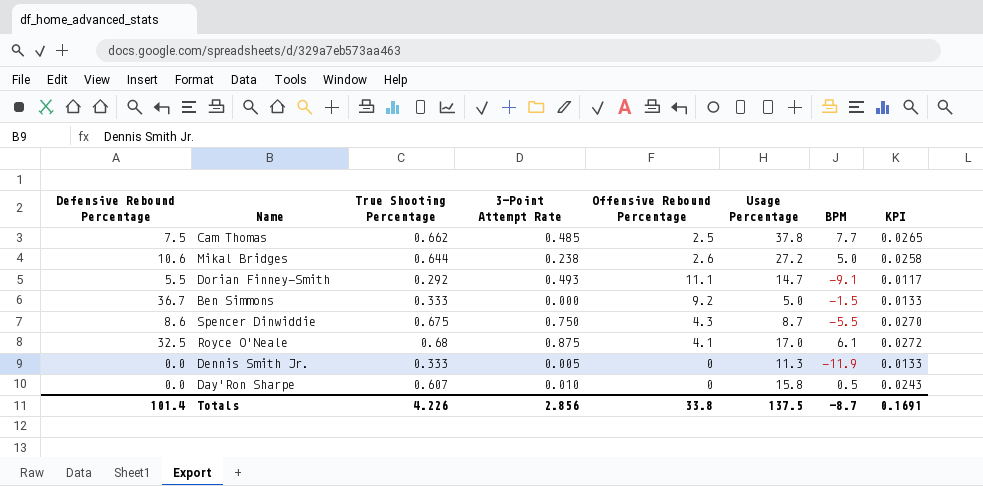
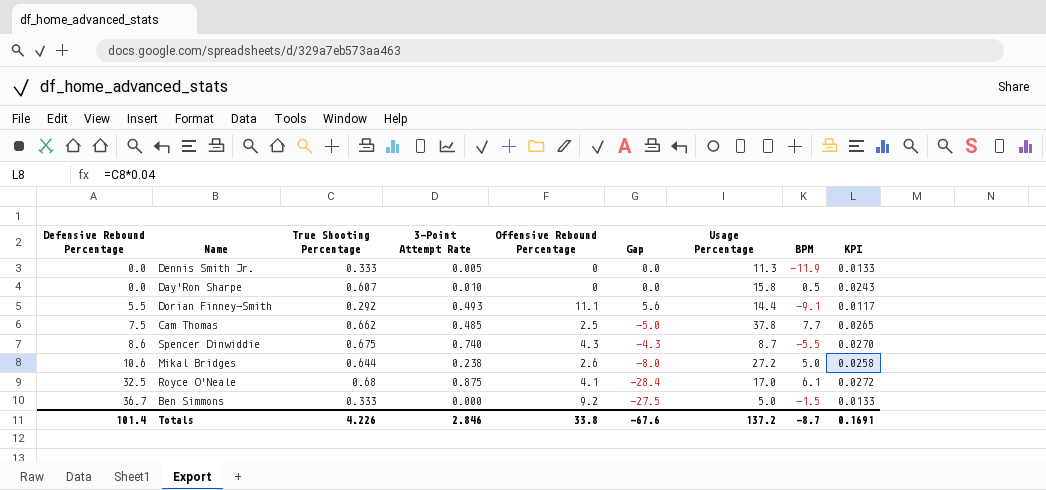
row order: none -> Defensive Rebound Percentage ascending
column Gap | formula: none -> [Offensive Rebound Percentage] - [Defensive Rebound Percentage]
Dorian Finney-Smith | Usage Percentage: 14.7 -> 14.4
Spencer Dinwiddie | 3-Point Attempt Rate: 0.750 -> 0.740
Totals | 3-Point Attempt Rate: 2.856 -> 2.846
Totals | Usage Percentage: 137.5 -> 137.2

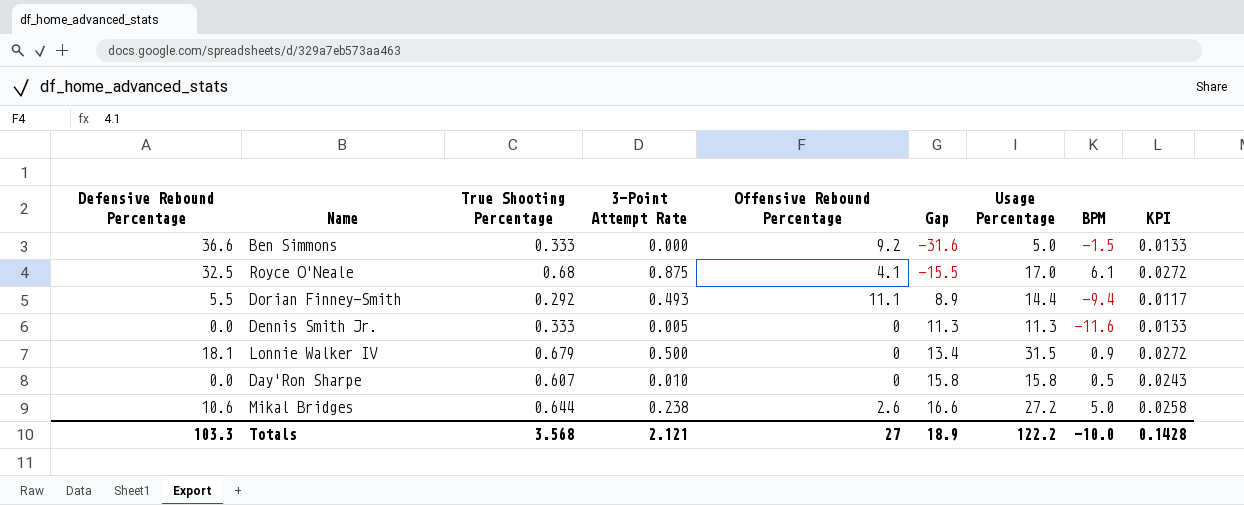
row order: Defensive Rebound Percentage ascending -> Gap ascending
column Gap | formula: [Offensive Rebound Percentage] - [Defensive Rebound Percentage] -> [Usage Percentage] - [Defensive Rebound Percentage]
row Cam Thomas: 7.5 | 0.662 | 0.485 | 2.5 | -5.0 | 37.8 | 7.7 | 0.0265 -> none
row Spencer Dinwiddie: 8.6 | 0.675 | 0.740 | 4.3 | -4.3 | 8.7 | -5.5 | 0.0270 -> none
Ben Simmons | Defensive Rebound Percentage: 36.7 -> 36.6
Dorian Finney-Smith | BPM: -9.1 -> -9.4
Dennis Smith Jr. | BPM: -11.9 -> -11.6
row Lonnie Walker IV: none -> 18.1 | 0.679 | 0.500 | 0 | 13.4 | 31.5 | 0.9 | 0.0272
Totals | Defensive Rebound Percentage: 101.4 -> 103.3
Totals | True Shooting Percentage: 4.226 -> 3.568
Totals | 3-Point Attempt Rate: 2.846 -> 2.121
Totals | Offensive Rebound Percentage: 33.8 -> 27
Totals | Gap: -67.6 -> 18.9
Totals | Usage Percentage: 137.2 -> 122.2
Totals | BPM: -8.7 -> -10.0
Totals | KPI: 0.1691 -> 0.1428

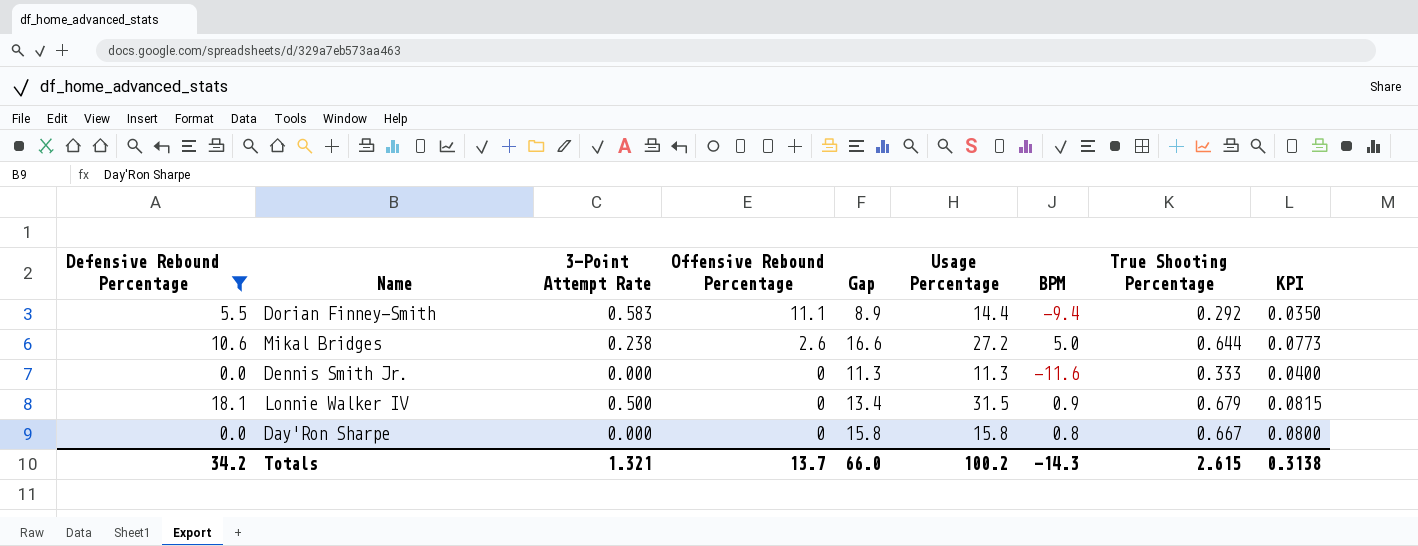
filter: none -> Defensive Rebound Percentage <= 18.1
row order: Gap ascending -> Offensive Rebound Percentage descending
column True Shooting Percentage | position: 3 -> 8
column KPI | formula: [True Shooting Percentage] * 0.04 -> [True Shooting Percentage] * 0.12
Dorian Finney-Smith | 3-Point Attempt Rate: 0.493 -> 0.583
Dennis Smith Jr. | 3-Point Attempt Rate: 0.005 -> 0.000
Day'Ron Sharpe | 3-Point Attempt Rate: 0.010 -> 0.000
Day'Ron Sharpe | BPM: 0.5 -> 0.8
Day'Ron Sharpe | True Shooting Percentage: 0.607 -> 0.667
Totals | Defensive Rebound Percentage: 103.3 -> 34.2
Totals | 3-Point Attempt Rate: 2.121 -> 1.321
Totals | Offensive Rebound Percentage: 27 -> 13.7
Totals | Gap: 18.9 -> 66.0
Totals | Usage Percentage: 122.2 -> 100.2
Totals | BPM: -10.0 -> -14.3
Totals | True Shooting Percentage: 3.568 -> 2.615
Totals | KPI: 0.1428 -> 0.3138

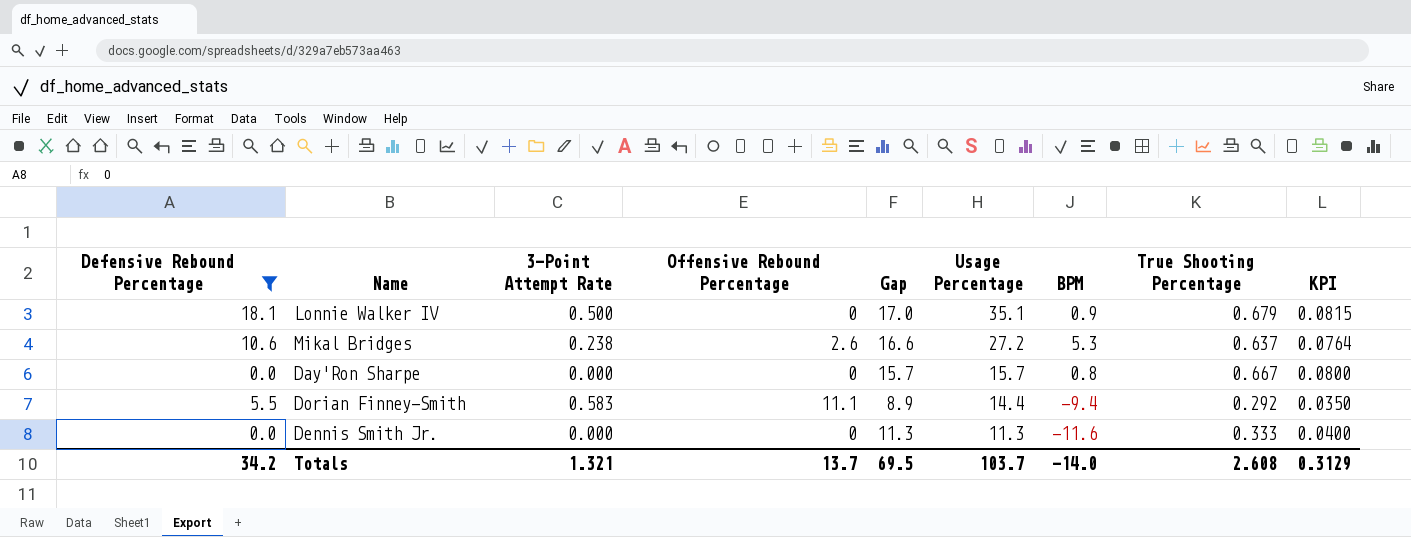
row order: Offensive Rebound Percentage descending -> Usage Percentage descending
Lonnie Walker IV | Gap: 13.4 -> 17.0
Lonnie Walker IV | Usage Percentage: 31.5 -> 35.1
Mikal Bridges | BPM: 5.0 -> 5.3
Mikal Bridges | True Shooting Percentage: 0.644 -> 0.637
Mikal Bridges | KPI: 0.0773 -> 0.0764
Day'Ron Sharpe | Gap: 15.8 -> 15.7
Day'Ron Sharpe | Usage Percentage: 15.8 -> 15.7
Totals | Gap: 66.0 -> 69.5
Totals | Usage Percentage: 100.2 -> 103.7
Totals | BPM: -14.3 -> -14.0
Totals | True Shooting Percentage: 2.615 -> 2.608
Totals | KPI: 0.3138 -> 0.3129

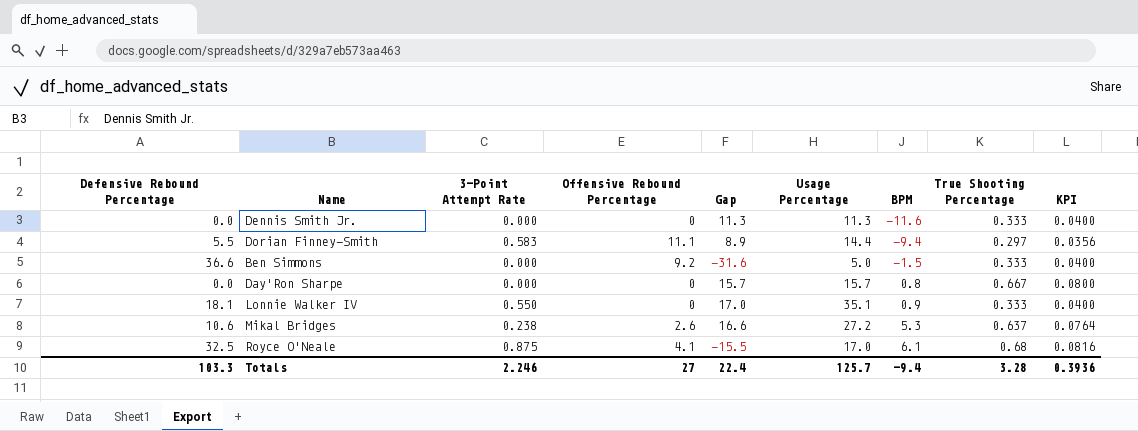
filter: Defensive Rebound Percentage <= 18.1 -> none
row order: Usage Percentage descending -> BPM ascending
Dorian Finney-Smith | True Shooting Percentage: 0.292 -> 0.297
Dorian Finney-Smith | KPI: 0.0350 -> 0.0356
Lonnie Walker IV | 3-Point Attempt Rate: 0.500 -> 0.550
Lonnie Walker IV | True Shooting Percentage: 0.679 -> 0.333
Lonnie Walker IV | KPI: 0.0815 -> 0.0400
Totals | Defensive Rebound Percentage: 34.2 -> 103.3
Totals | 3-Point Attempt Rate: 1.321 -> 2.246
Totals | Offensive Rebound Percentage: 13.7 -> 27
Totals | Gap: 69.5 -> 22.4
Totals | Usage Percentage: 103.7 -> 125.7
Totals | BPM: -14.0 -> -9.4
Totals | True Shooting Percentage: 2.608 -> 3.28
Totals | KPI: 0.3129 -> 0.3936

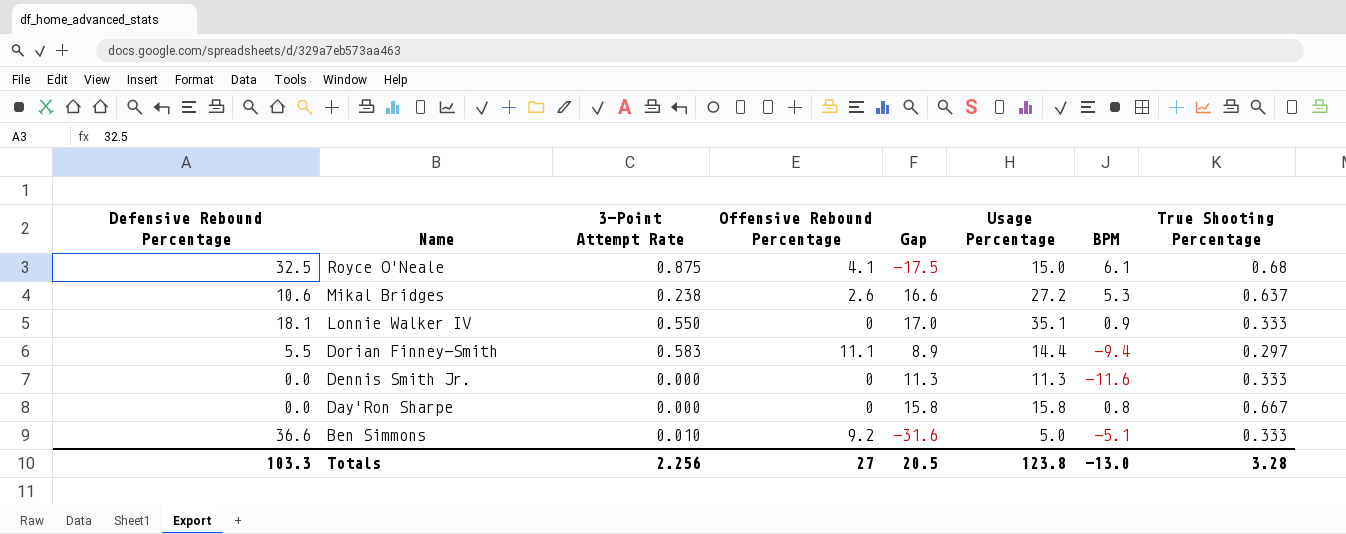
row order: BPM ascending -> Name descending
column KPI | formula: [True Shooting Percentage] * 0.12 -> none
Royce O'Neale | Gap: -15.5 -> -17.5
Royce O'Neale | Usage Percentage: 17.0 -> 15.0
Day'Ron Sharpe | Gap: 15.7 -> 15.8
Day'Ron Sharpe | Usage Percentage: 15.7 -> 15.8
Ben Simmons | 3-Point Attempt Rate: 0.000 -> 0.010
Ben Simmons | BPM: -1.5 -> -5.1
Totals | 3-Point Attempt Rate: 2.246 -> 2.256
Totals | Gap: 22.4 -> 20.5
Totals | Usage Percentage: 125.7 -> 123.8
Totals | BPM: -9.4 -> -13.0

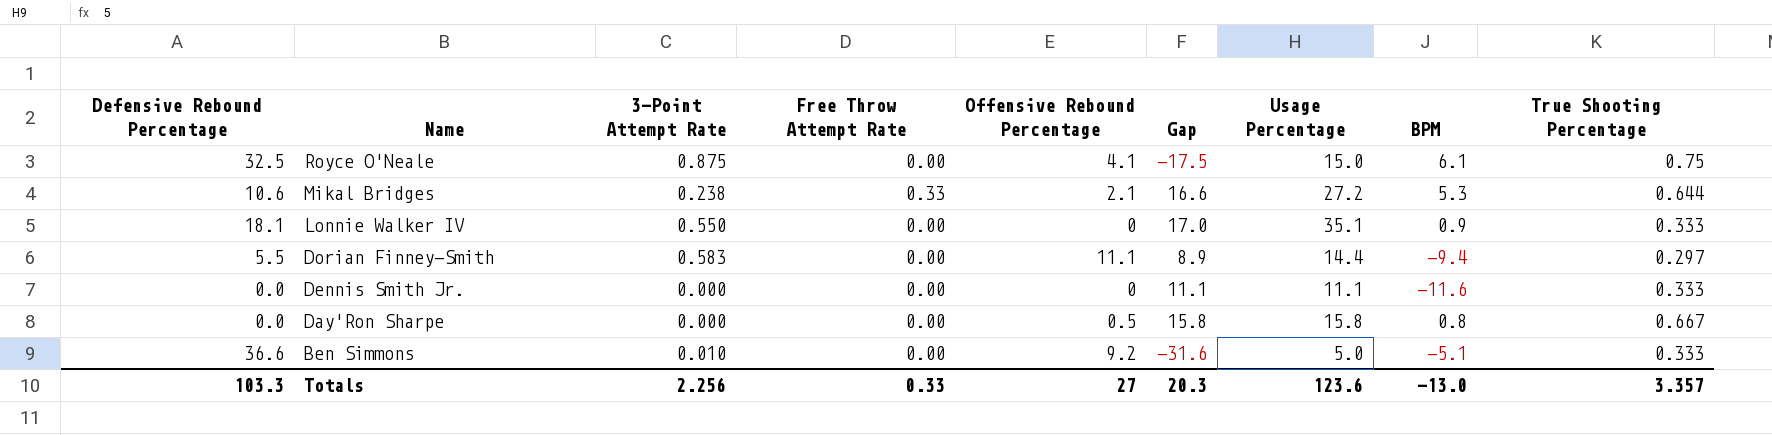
column Free Throw Attempt Rate | position: none -> 4
Royce O'Neale | True Shooting Percentage: 0.68 -> 0.75
Mikal Bridges | Offensive Rebound Percentage: 2.6 -> 2.1
Mikal Bridges | True Shooting Percentage: 0.637 -> 0.644
Dennis Smith Jr. | Gap: 11.3 -> 11.1
Dennis Smith Jr. | Usage Percentage: 11.3 -> 11.1
Day'Ron Sharpe | Offensive Rebound Percentage: 0 -> 0.5
Totals | Gap: 20.5 -> 20.3
Totals | Usage Percentage: 123.8 -> 123.6
Totals | True Shooting Percentage: 3.28 -> 3.357

